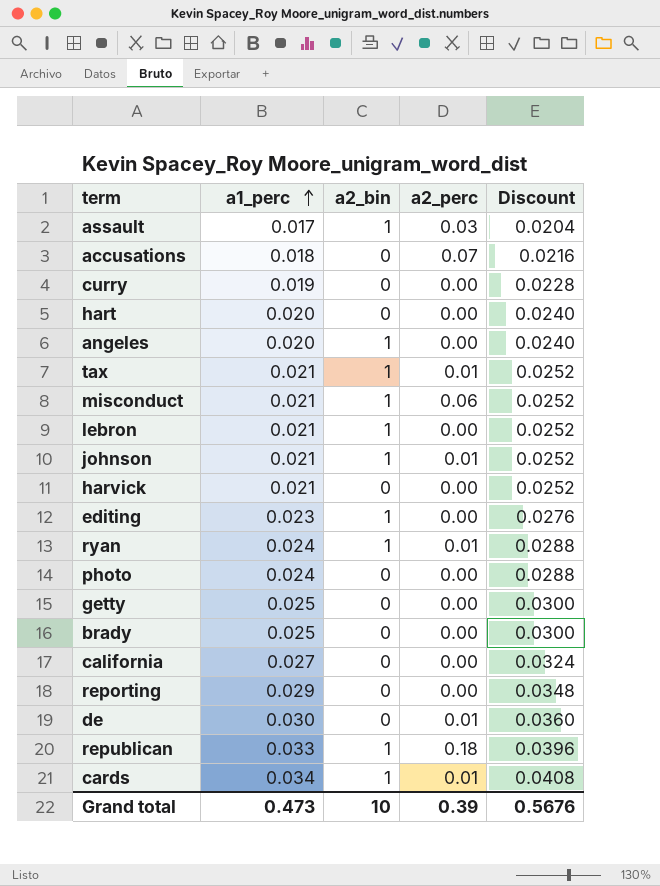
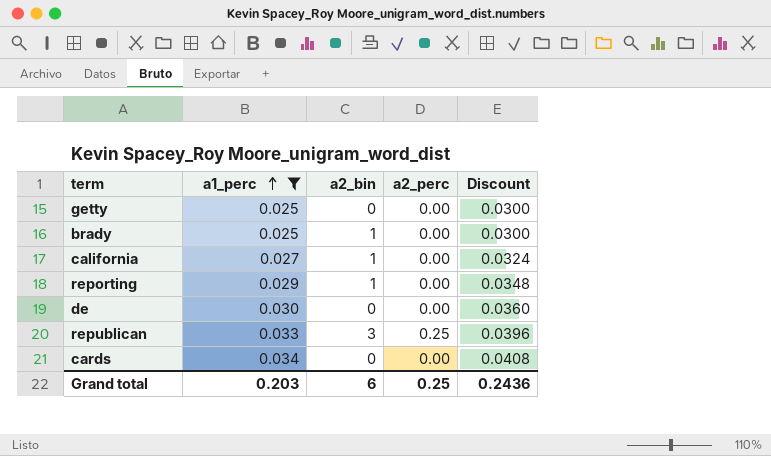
filter: none -> a1_perc >= 0.025
brady | a2_bin: 0 -> 1
california | a2_bin: 0 -> 1
reporting | a2_bin: 0 -> 1
de | a2_perc: 0.01 -> 0.00
republican | a2_bin: 1 -> 3
republican | a2_perc: 0.18 -> 0.25
cards | a2_bin: 1 -> 0
cards | a2_perc: 0.01 -> 0.00
Grand total | a1_perc: 0.473 -> 0.203
Grand total | a2_bin: 10 -> 6
Grand total | a2_perc: 0.39 -> 0.25
Grand total | Discount: 0.5676 -> 0.2436

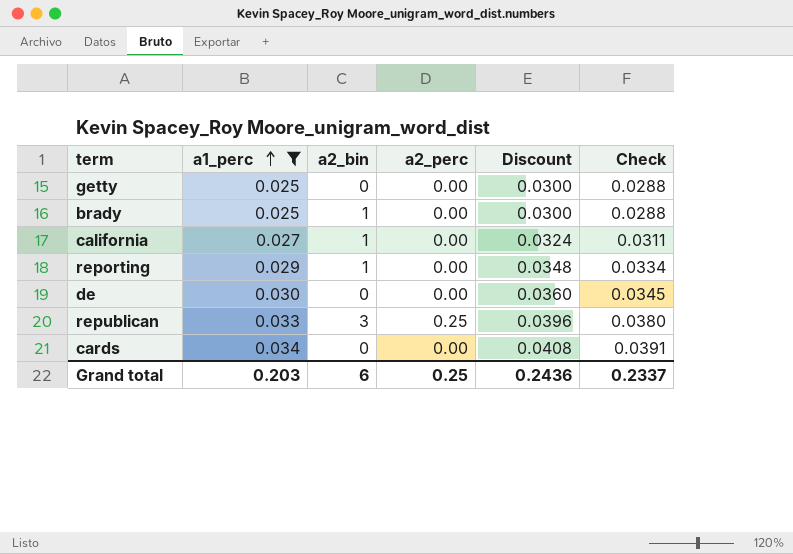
column Check | formula: none -> [a1_perc] * 1.15

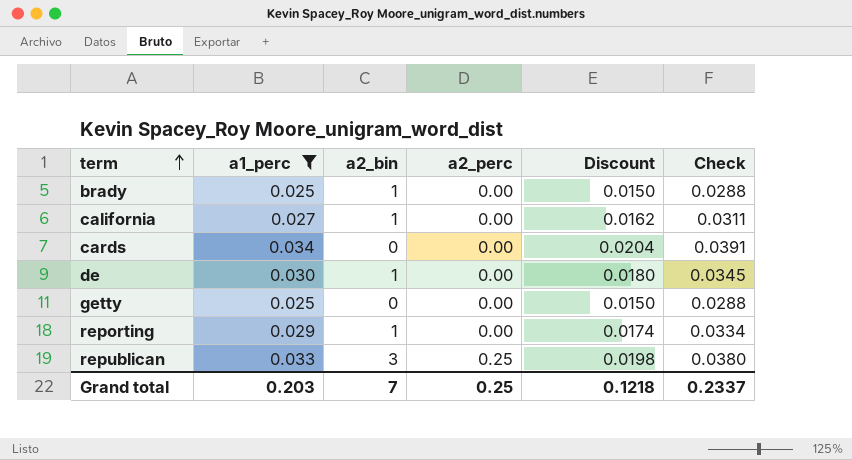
row order: a1_perc ascending -> term ascending
column Discount | formula: [a1_perc] * 1.2 -> [a1_perc] * 0.6
de | a2_bin: 0 -> 1
Grand total | a2_bin: 6 -> 7
Grand total | Discount: 0.2436 -> 0.1218

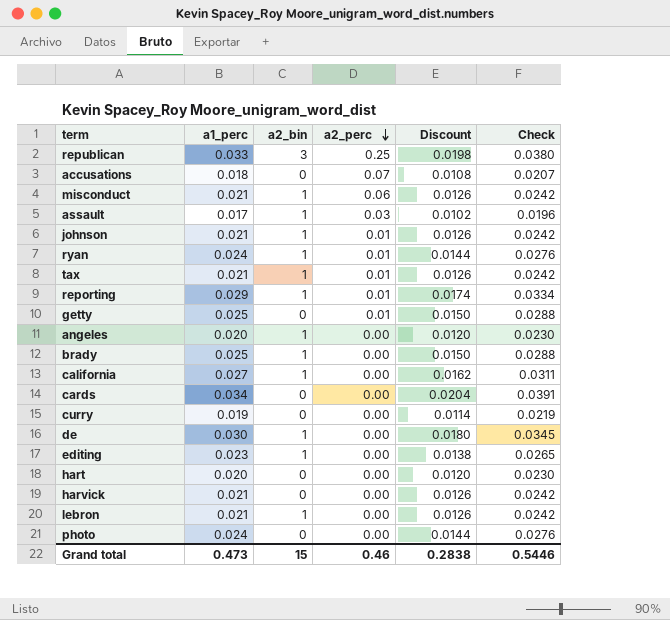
filter: a1_perc >= 0.025 -> none
row order: term ascending -> a2_perc descending
reporting | a2_perc: 0.00 -> 0.01
getty | a2_perc: 0.00 -> 0.01
Grand total | a1_perc: 0.203 -> 0.473
Grand total | a2_bin: 7 -> 15
Grand total | a2_perc: 0.25 -> 0.46
Grand total | Discount: 0.1218 -> 0.2838
Grand total | Check: 0.2337 -> 0.5446

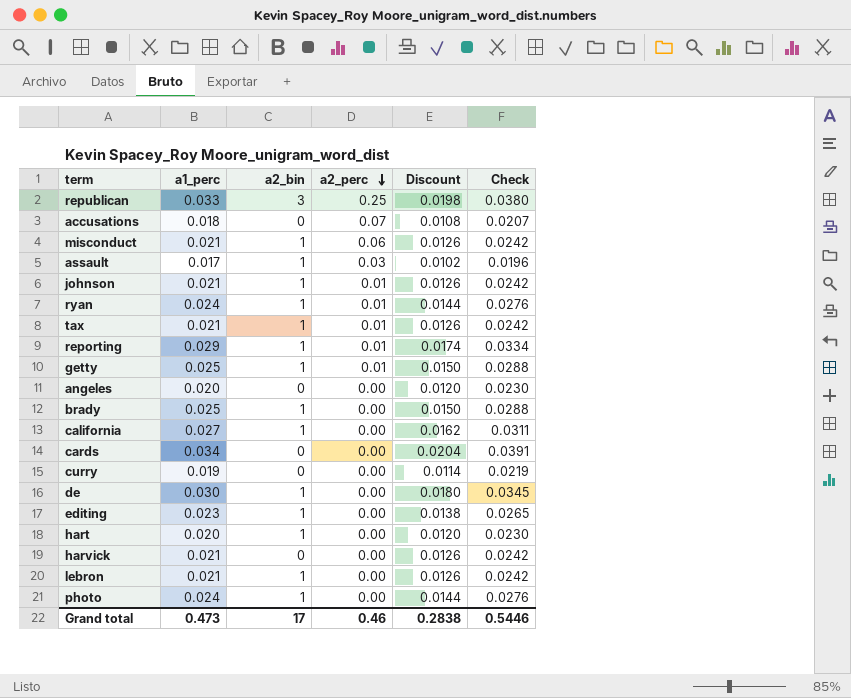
getty | a2_bin: 0 -> 1
angeles | a2_bin: 1 -> 0
hart | a2_bin: 0 -> 1
photo | a2_bin: 0 -> 1
Grand total | a2_bin: 15 -> 17

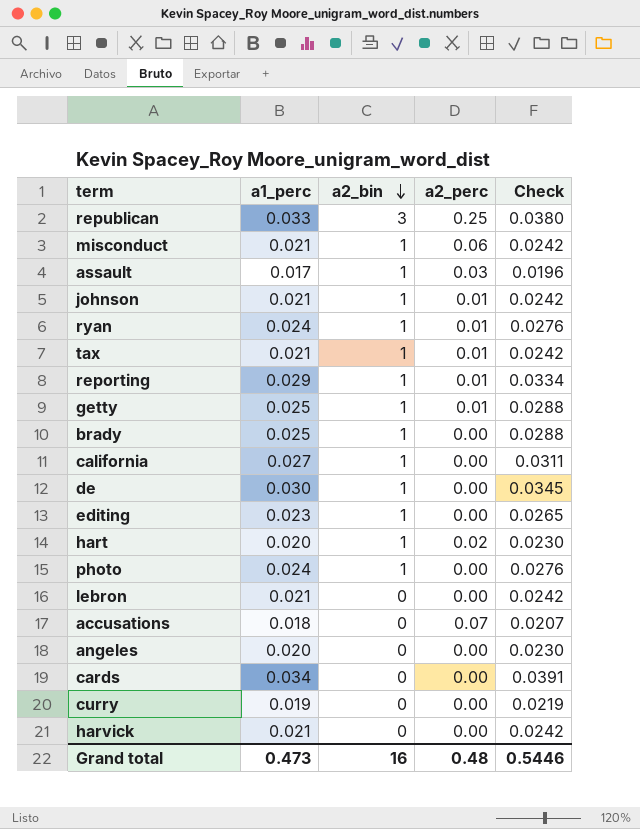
row order: a2_perc descending -> a2_bin descending
column Discount | formula: [a1_perc] * 0.6 -> none
hart | a2_perc: 0.00 -> 0.02
lebron | a2_bin: 1 -> 0
Grand total | a2_bin: 17 -> 16
Grand total | a2_perc: 0.46 -> 0.48

